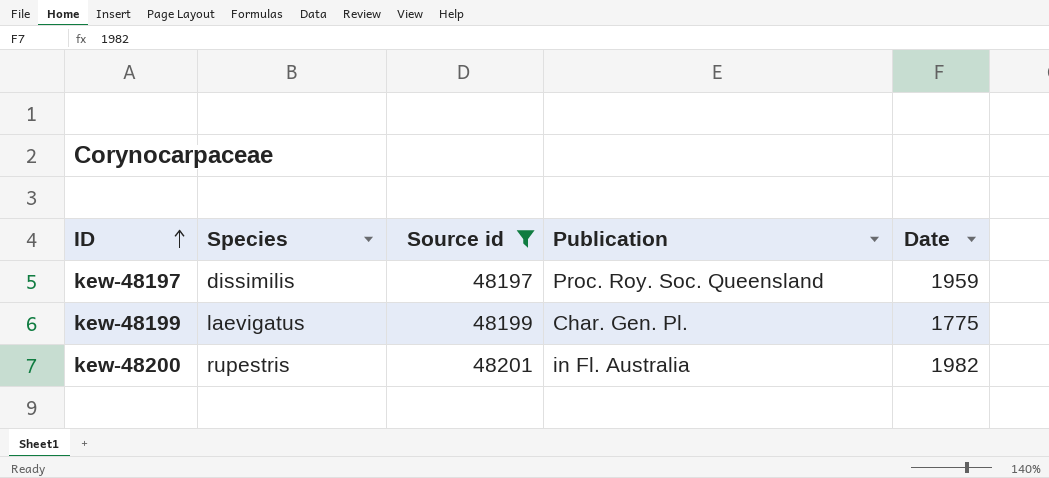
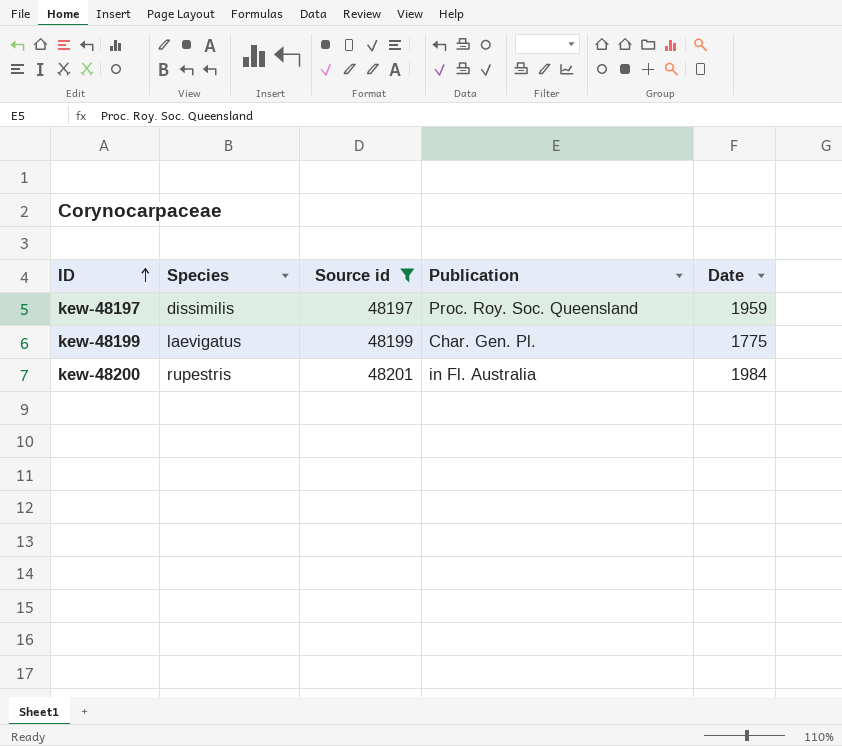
kew-48200 | Date: 1982 -> 1984

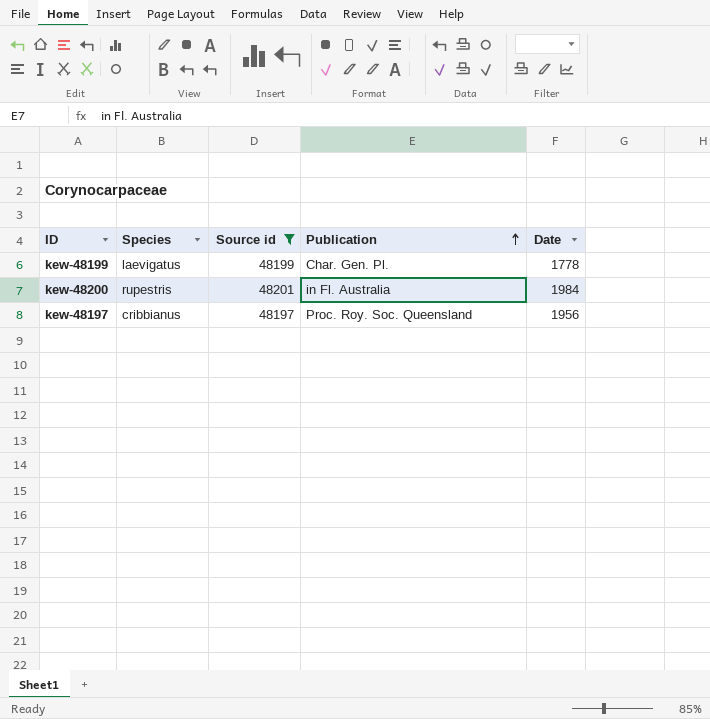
row order: ID ascending -> Publication ascending
kew-48199 | Date: 1775 -> 1778
kew-48197 | Species: dissimilis -> cribbianus
kew-48197 | Date: 1959 -> 1956

